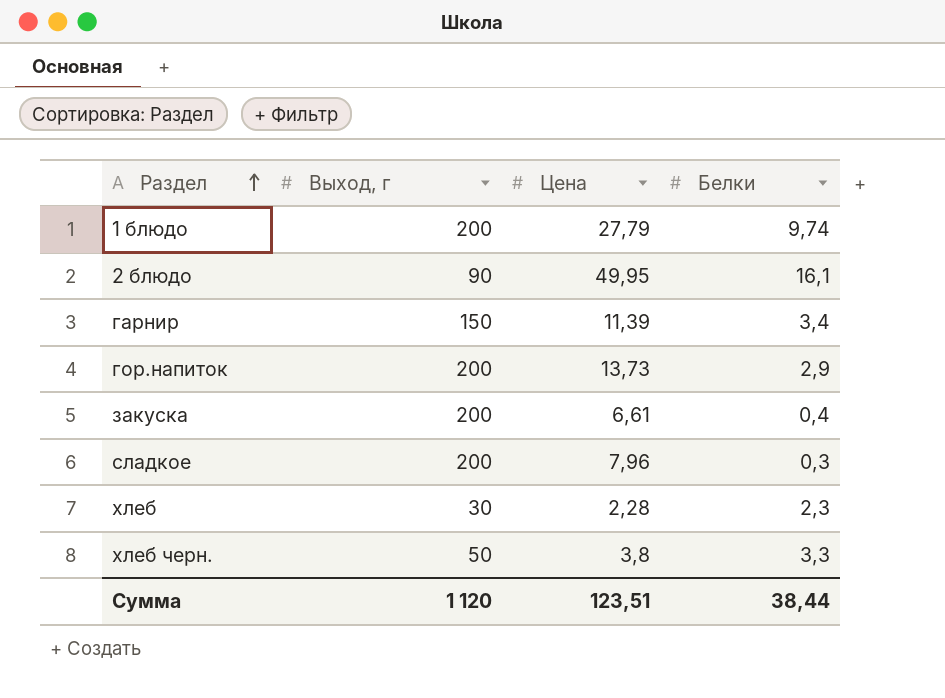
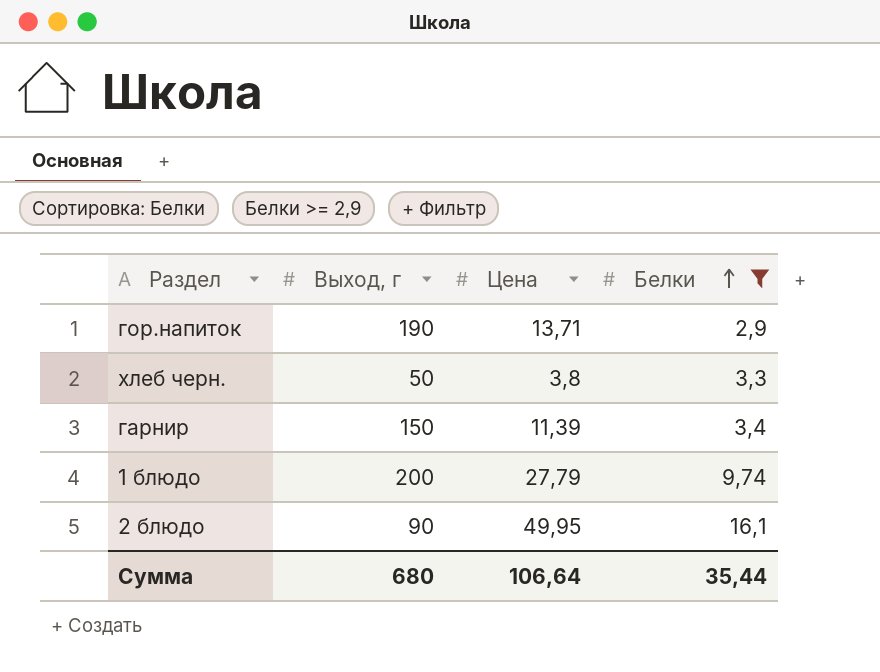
filter: none -> Белки >= 2,9
row order: Раздел ascending -> Белки ascending
гор.напиток | Выход, г: 200 -> 190
гор.напиток | Цена: 13,73 -> 13,71
Сумма | Выход, г: 1 120 -> 680
Сумма | Цена: 123,51 -> 106,64
Сумма | Белки: 38,44 -> 35,44

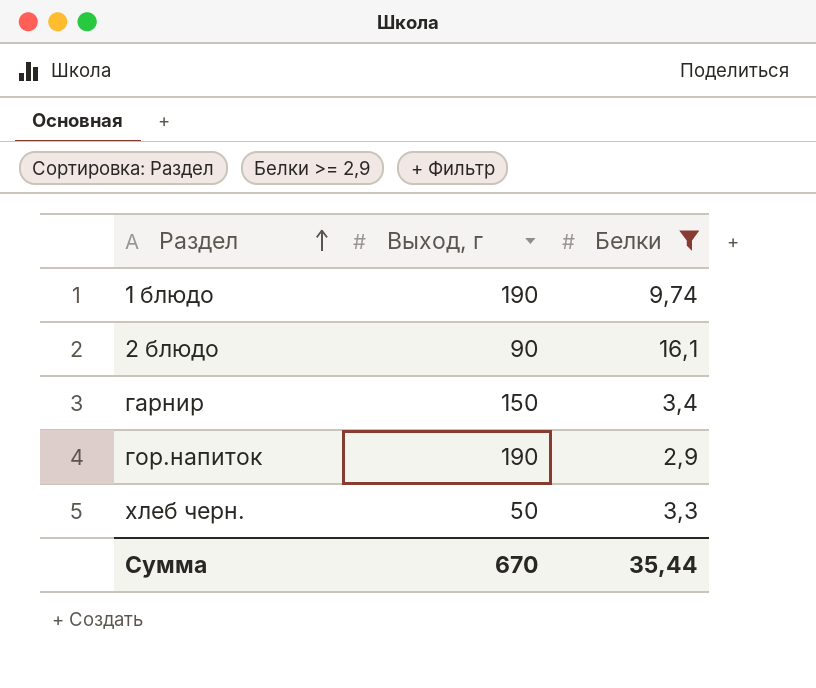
row order: Белки ascending -> Раздел ascending
column Цена | position: 3 -> none
1 блюдо | Выход, г: 200 -> 190
Сумма | Выход, г: 680 -> 670

